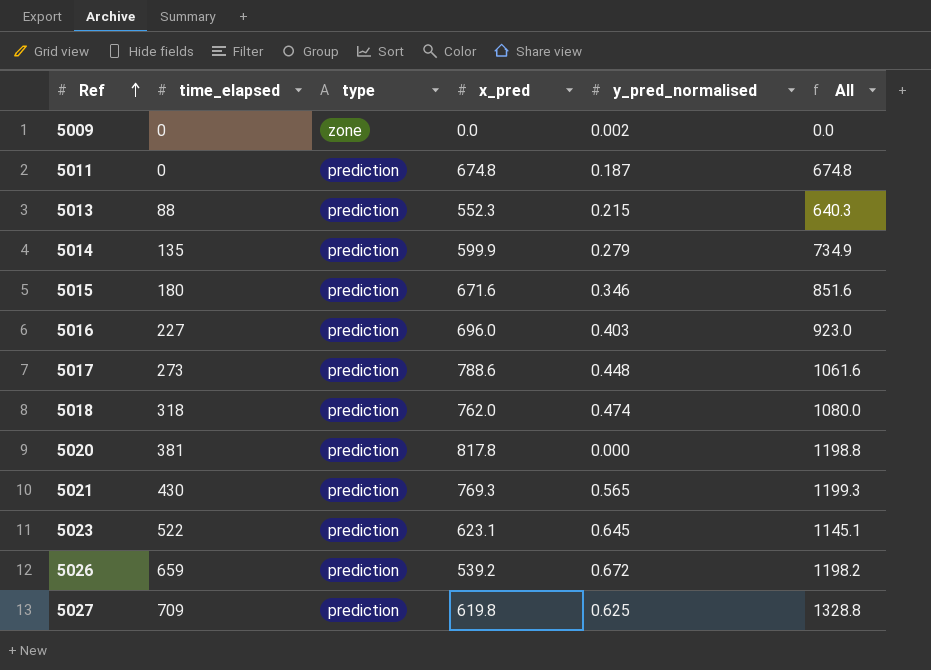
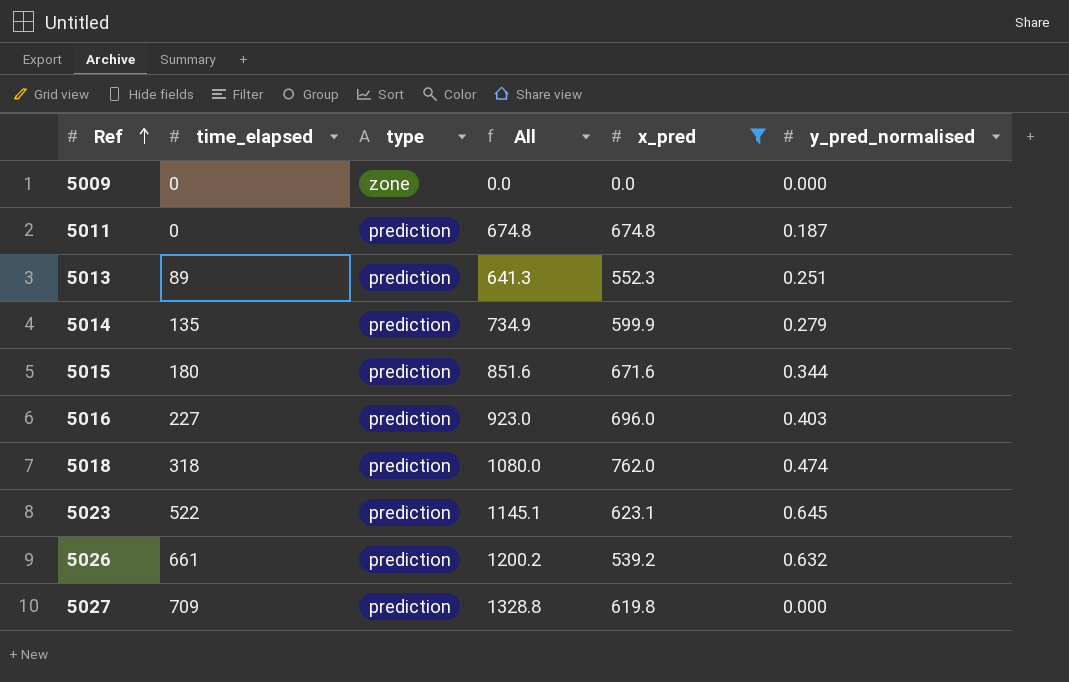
filter: none -> x_pred <= 762.0
column All | position: 6 -> 4
5009 | y_pred_normalised: 0.002 -> 0.000
5013 | time_elapsed: 88 -> 89
5013 | All: 640.3 -> 641.3
5013 | y_pred_normalised: 0.215 -> 0.251
5015 | y_pred_normalised: 0.346 -> 0.344
5026 | time_elapsed: 659 -> 661
5026 | All: 1198.2 -> 1200.2
5026 | y_pred_normalised: 0.672 -> 0.632
5027 | y_pred_normalised: 0.625 -> 0.000

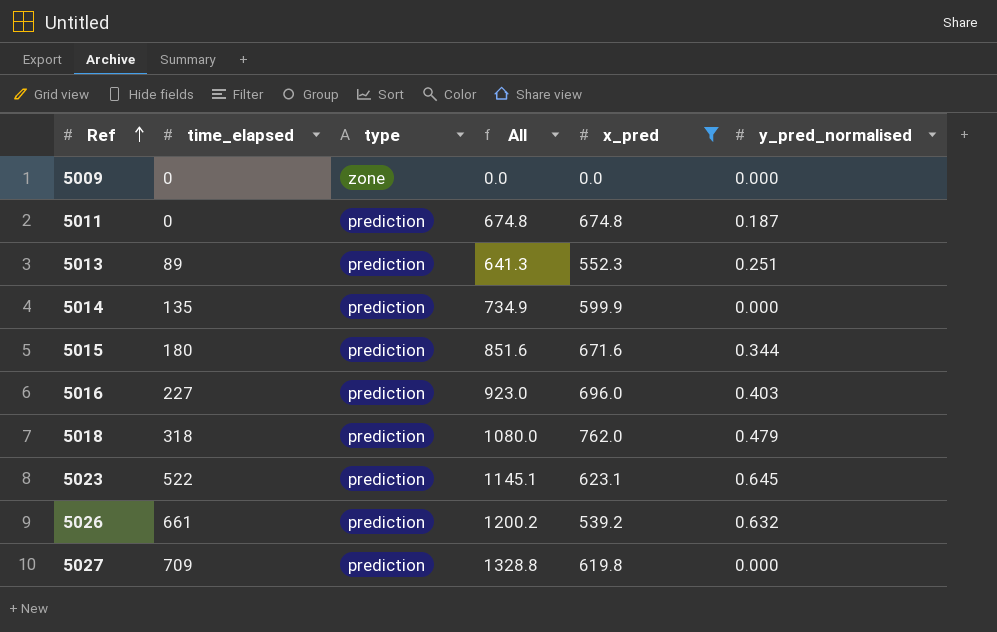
5014 | y_pred_normalised: 0.279 -> 0.000
5018 | y_pred_normalised: 0.474 -> 0.479

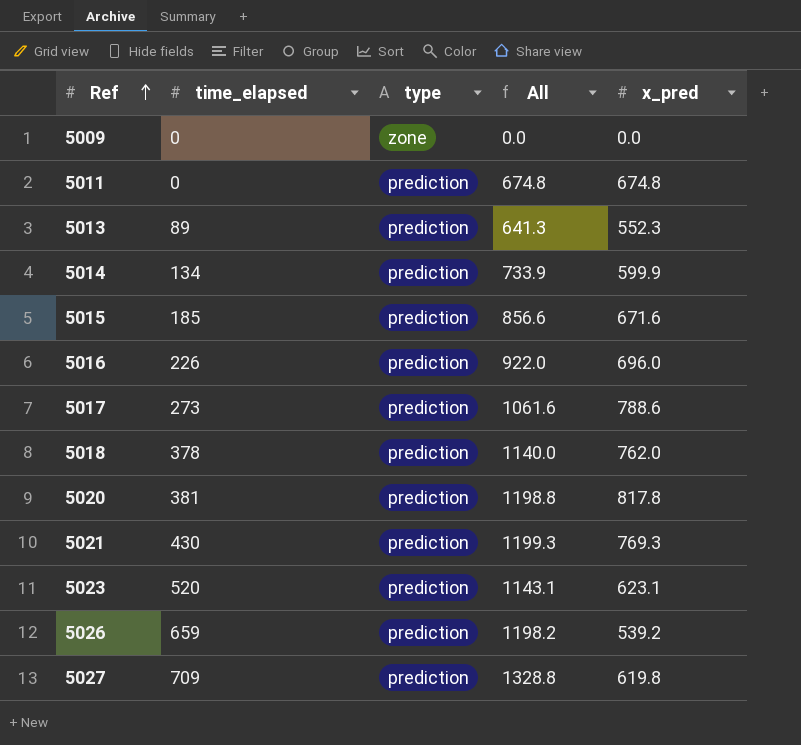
filter: x_pred <= 762.0 -> none
column y_pred_normalised | position: 6 -> none
5014 | time_elapsed: 135 -> 134
5014 | All: 734.9 -> 733.9
5015 | time_elapsed: 180 -> 185
5015 | All: 851.6 -> 856.6
5016 | time_elapsed: 227 -> 226
5016 | All: 923.0 -> 922.0
5018 | time_elapsed: 318 -> 378
5018 | All: 1080.0 -> 1140.0
5023 | time_elapsed: 522 -> 520
5023 | All: 1145.1 -> 1143.1
5026 | time_elapsed: 661 -> 659
5026 | All: 1200.2 -> 1198.2

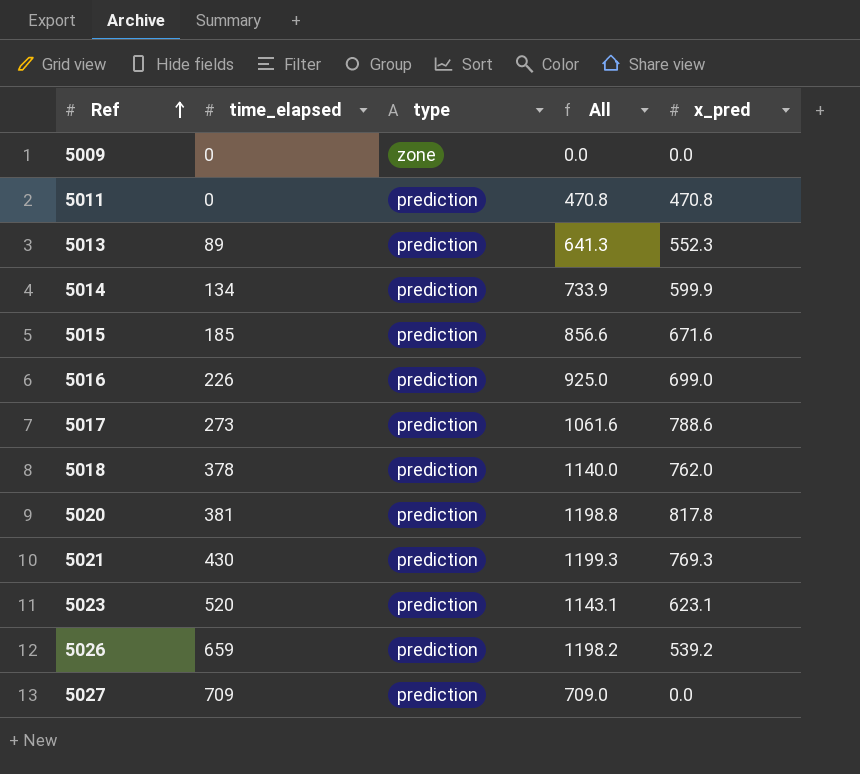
5011 | All: 674.8 -> 470.8
5011 | x_pred: 674.8 -> 470.8
5016 | All: 922.0 -> 925.0
5016 | x_pred: 696.0 -> 699.0
5027 | All: 1328.8 -> 709.0
5027 | x_pred: 619.8 -> 0.0

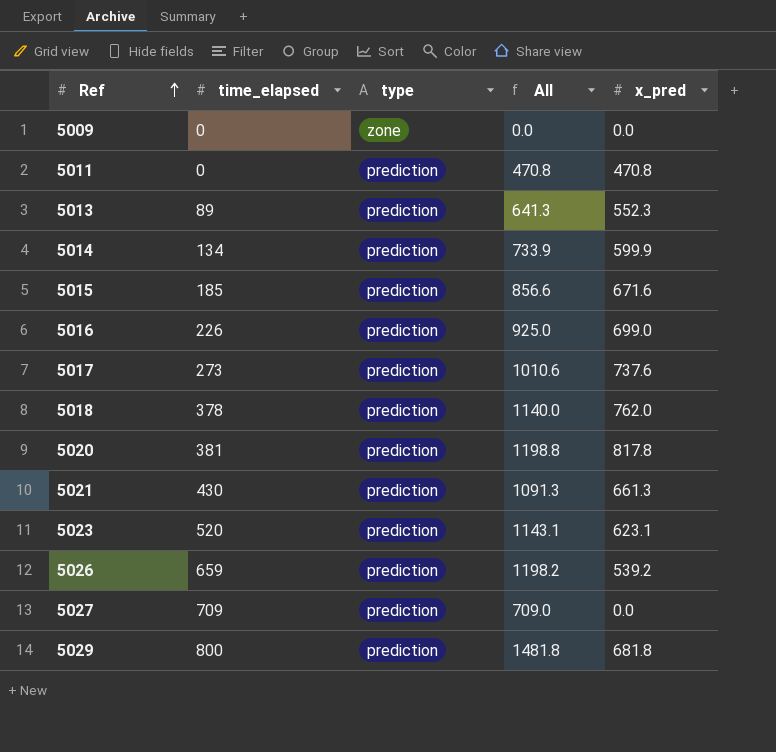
5017 | All: 1061.6 -> 1010.6
5017 | x_pred: 788.6 -> 737.6
5021 | All: 1199.3 -> 1091.3
5021 | x_pred: 769.3 -> 661.3
row 5029: none -> 800 | prediction | 1481.8 | 681.8

